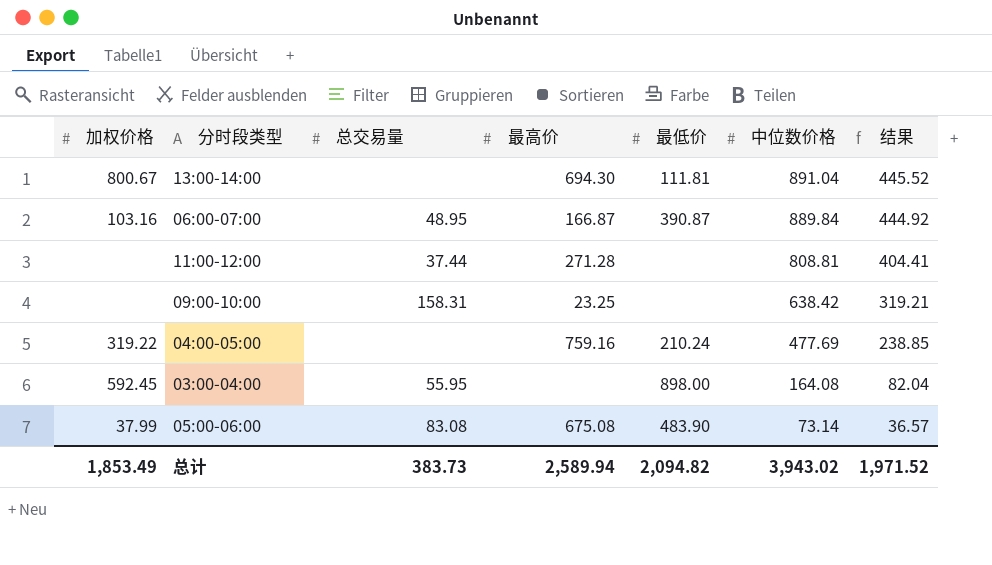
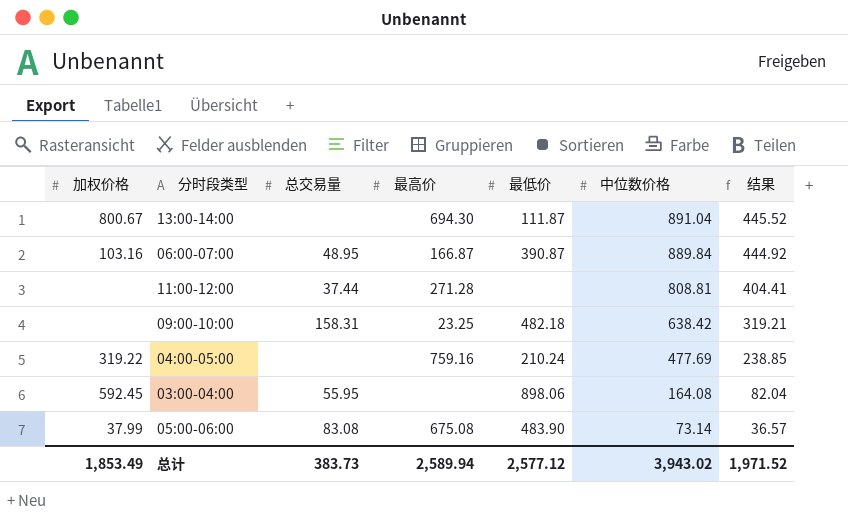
13:00-14:00 | 最低价: 111.81 -> 111.87
09:00-10:00 | 最低价: none -> 482.18
03:00-04:00 | 最低价: 898.00 -> 898.06
总计 | 最低价: 2,094.82 -> 2,577.12

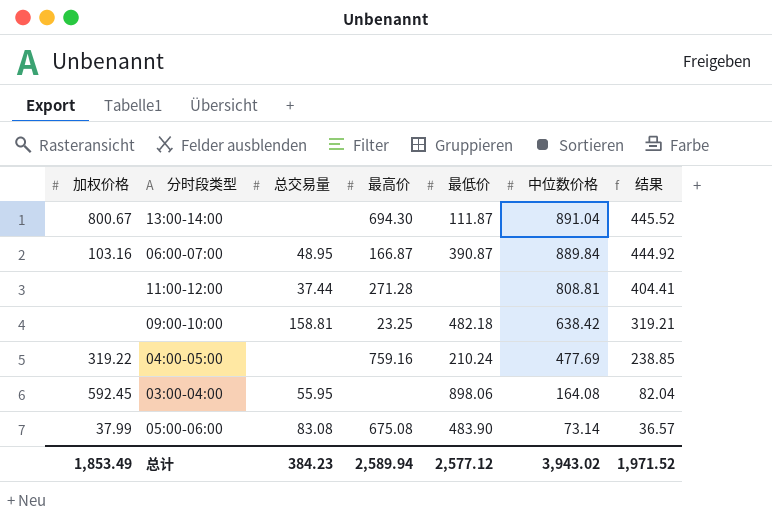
09:00-10:00 | 总交易量: 158.31 -> 158.81
总计 | 总交易量: 383.73 -> 384.23

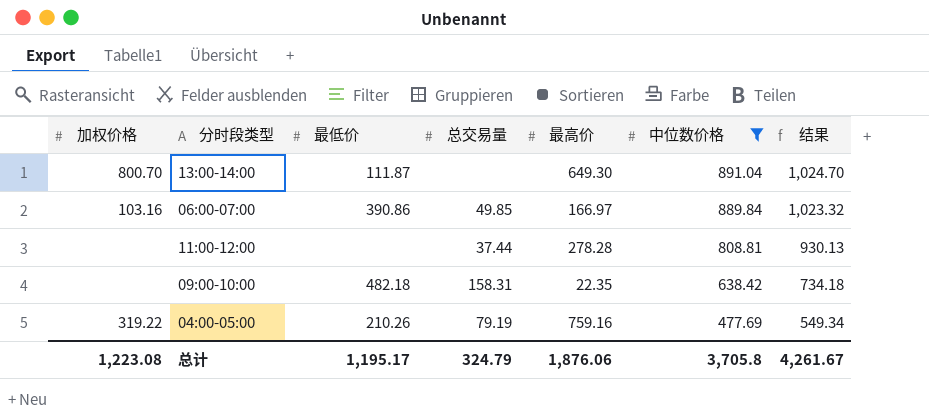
filter: none -> 中位数价格 >= 477.69
column 最低价 | position: 5 -> 3
column 结果 | formula: [中位数价格] * 0.5 -> [中位数价格] * 1.15
13:00-14:00 | 加权价格: 800.67 -> 800.70
13:00-14:00 | 最高价: 694.30 -> 649.30
06:00-07:00 | 最低价: 390.87 -> 390.86
06:00-07:00 | 总交易量: 48.95 -> 49.85
06:00-07:00 | 最高价: 166.87 -> 166.97
11:00-12:00 | 最高价: 271.28 -> 278.28
09:00-10:00 | 总交易量: 158.81 -> 158.31
09:00-10:00 | 最高价: 23.25 -> 22.35
04:00-05:00 | 最低价: 210.24 -> 210.26
04:00-05:00 | 总交易量: none -> 79.19
总计 | 加权价格: 1,853.49 -> 1,223.08
总计 | 最低价: 2,577.12 -> 1,195.17
总计 | 总交易量: 384.23 -> 324.79
总计 | 最高价: 2,589.94 -> 1,876.06
总计 | 中位数价格: 3,943.02 -> 3,705.8
总计 | 结果: 1,971.52 -> 4,261.67

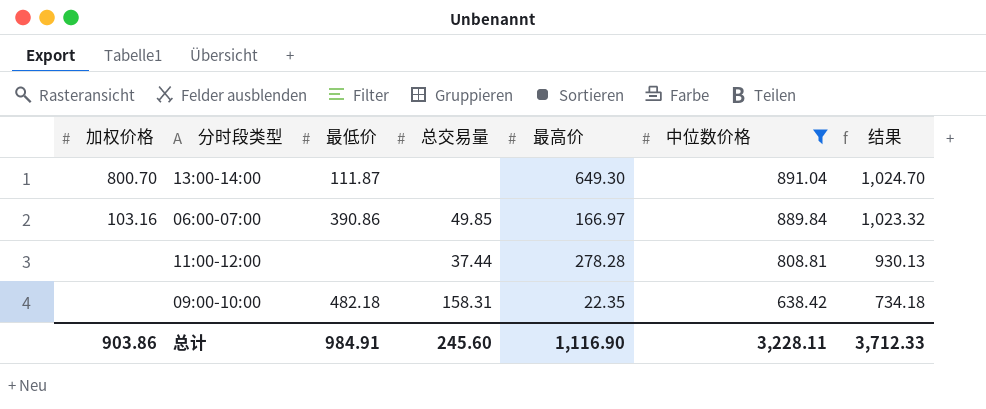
row 04:00-05:00: 319.22 | 210.26 | 79.19 | 759.16 | 477.69 | 549.34 -> none
总计 | 加权价格: 1,223.08 -> 903.86
总计 | 最低价: 1,195.17 -> 984.91
总计 | 总交易量: 324.79 -> 245.60
总计 | 最高价: 1,876.06 -> 1,116.90
总计 | 中位数价格: 3,705.8 -> 3,228.11
总计 | 结果: 4,261.67 -> 3,712.33

